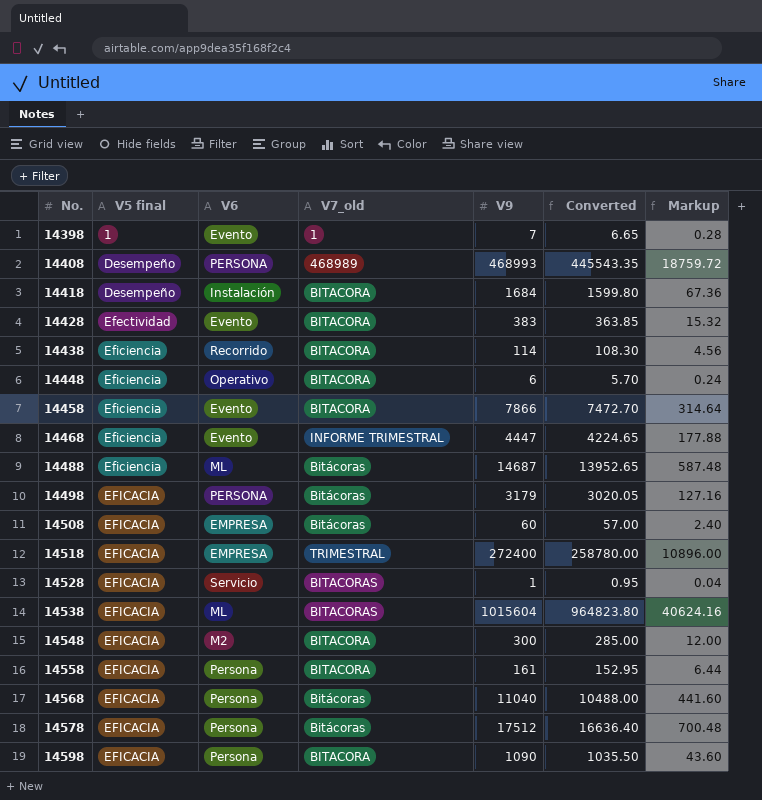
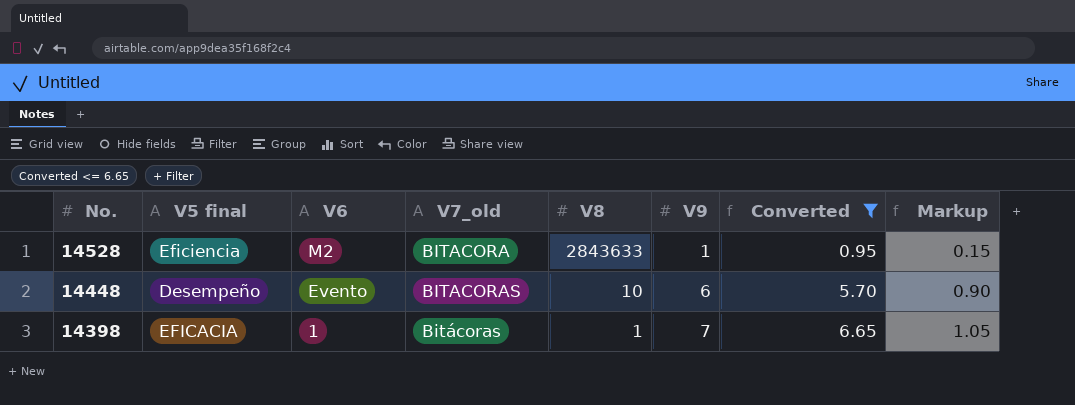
filter: none -> Converted <= 6.65
row order: No. ascending -> No. descending
column V8 | position: none -> 5
column Markup | formula: [V9] * 0.04 -> [V9] * 0.15
14528 | V5 final: EFICACIA -> Eficiencia
14528 | V6: Servicio -> M2
14528 | V7_old: BITACORAS -> BITACORA
14448 | V5 final: Eficiencia -> Desempeño
14448 | V6: Operativo -> Evento
14448 | V7_old: BITACORA -> BITACORAS
14398 | V5 final: 1 -> EFICACIA
14398 | V6: Evento -> 1
14398 | V7_old: 1 -> Bitácoras

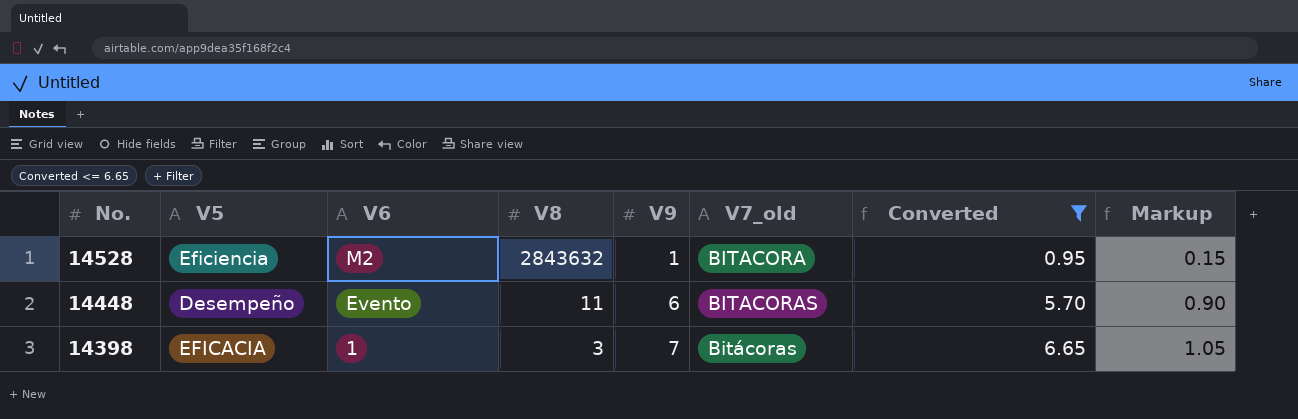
column name: V5 final -> V5
column V7_old | position: 4 -> 6
14528 | V8: 2843633 -> 2843632
14448 | V8: 10 -> 11
14398 | V8: 1 -> 3

